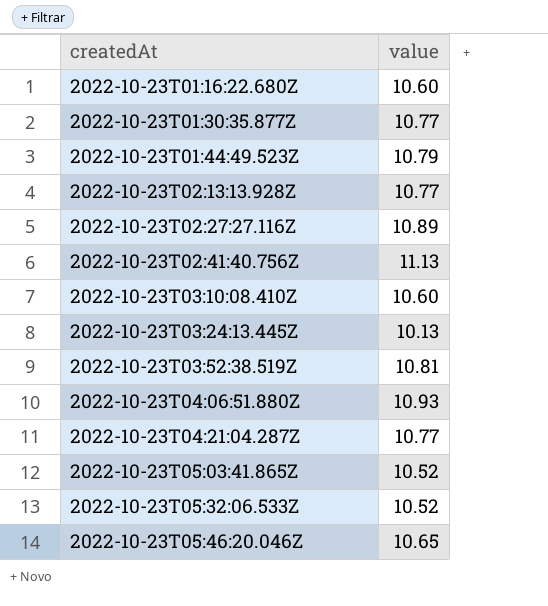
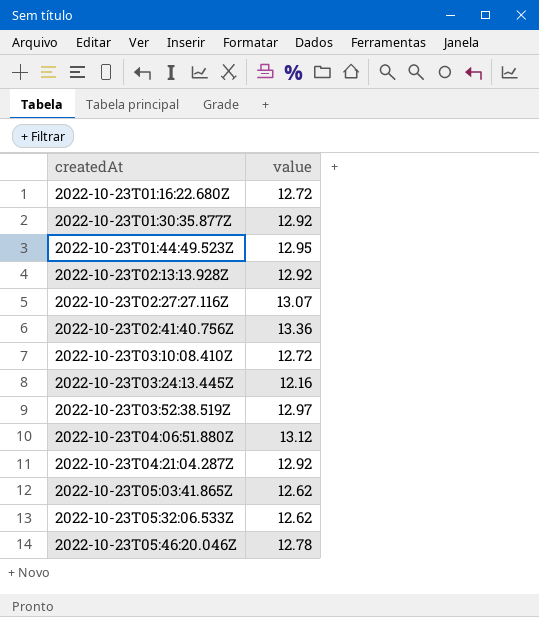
2022-10-23T01:16:22.680Z | value: 10.60 -> 12.72
2022-10-23T01:30:35.877Z | value: 10.77 -> 12.92
2022-10-23T01:44:49.523Z | value: 10.79 -> 12.95
2022-10-23T02:13:13.928Z | value: 10.77 -> 12.92
2022-10-23T02:27:27.116Z | value: 10.89 -> 13.07
2022-10-23T02:41:40.756Z | value: 11.13 -> 13.36
2022-10-23T03:10:08.410Z | value: 10.60 -> 12.72
2022-10-23T03:24:13.445Z | value: 10.13 -> 12.16
2022-10-23T03:52:38.519Z | value: 10.81 -> 12.97
2022-10-23T04:06:51.880Z | value: 10.93 -> 13.12
2022-10-23T04:21:04.287Z | value: 10.77 -> 12.92
2022-10-23T05:03:41.865Z | value: 10.52 -> 12.62
2022-10-23T05:32:06.533Z | value: 10.52 -> 12.62
2022-10-23T05:46:20.046Z | value: 10.65 -> 12.78

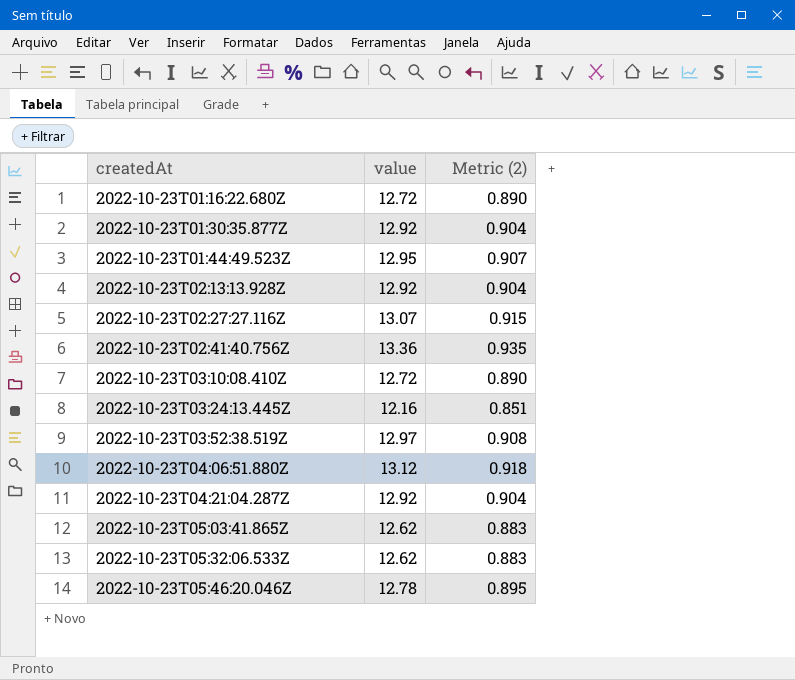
column Metric (2) | formula: none -> [value] * 0.07

